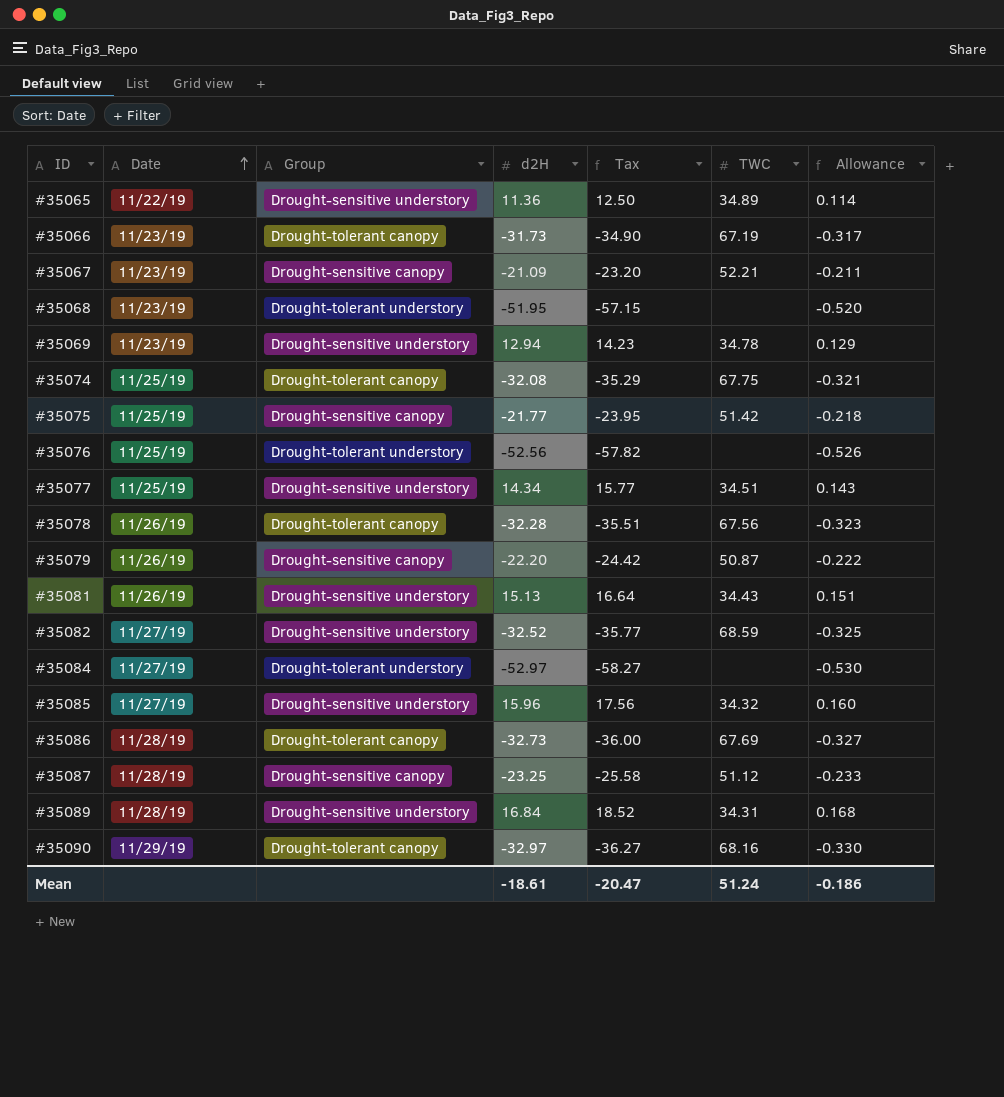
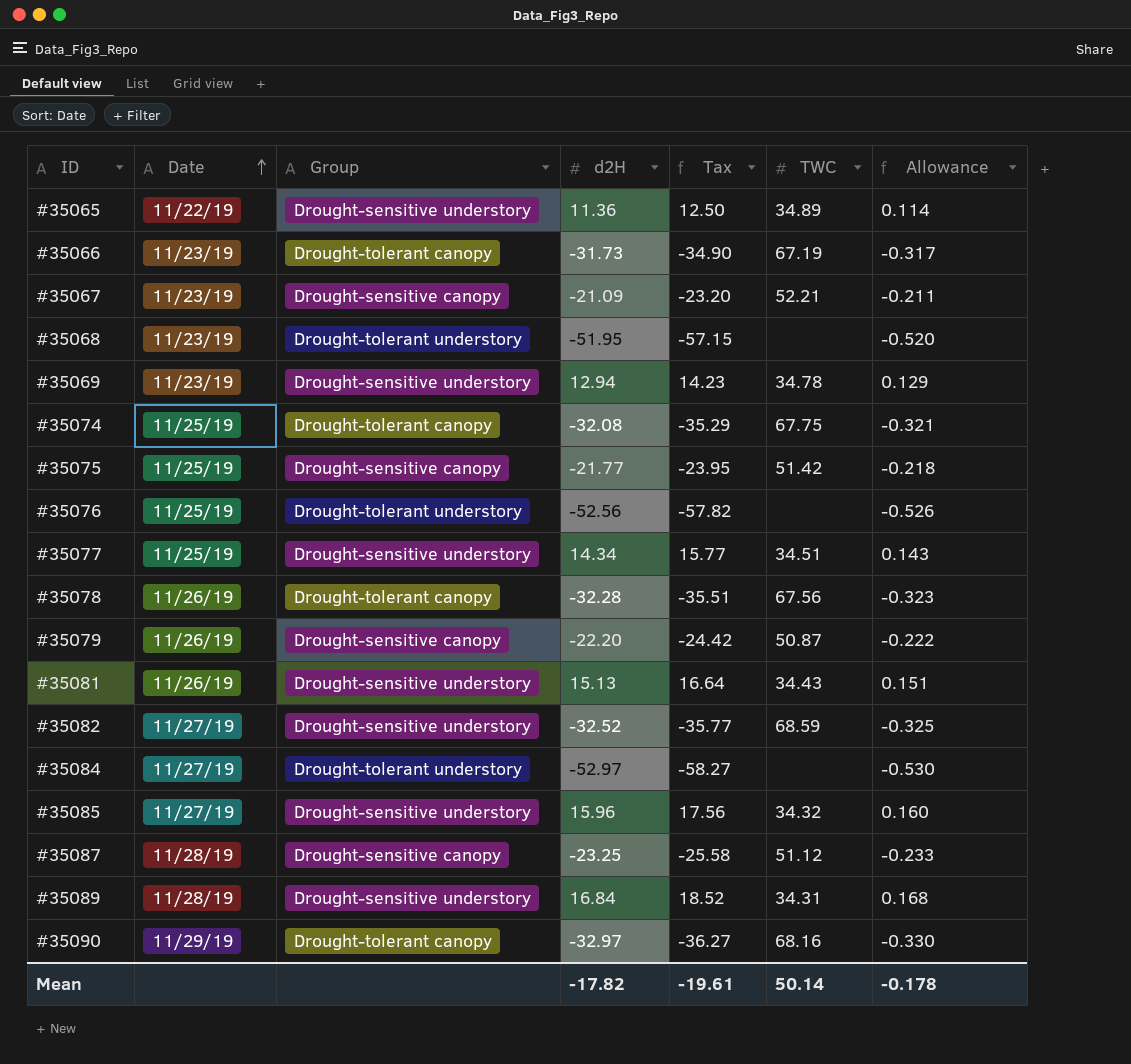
row #35086: 11/28/19 | Drought-tolerant canopy | -32.73 | -36.00 | 67.69 | -0.327 -> none
Mean | d2H: -18.61 -> -17.82
Mean | Tax: -20.47 -> -19.61
Mean | TWC: 51.24 -> 50.14
Mean | Allowance: -0.186 -> -0.178

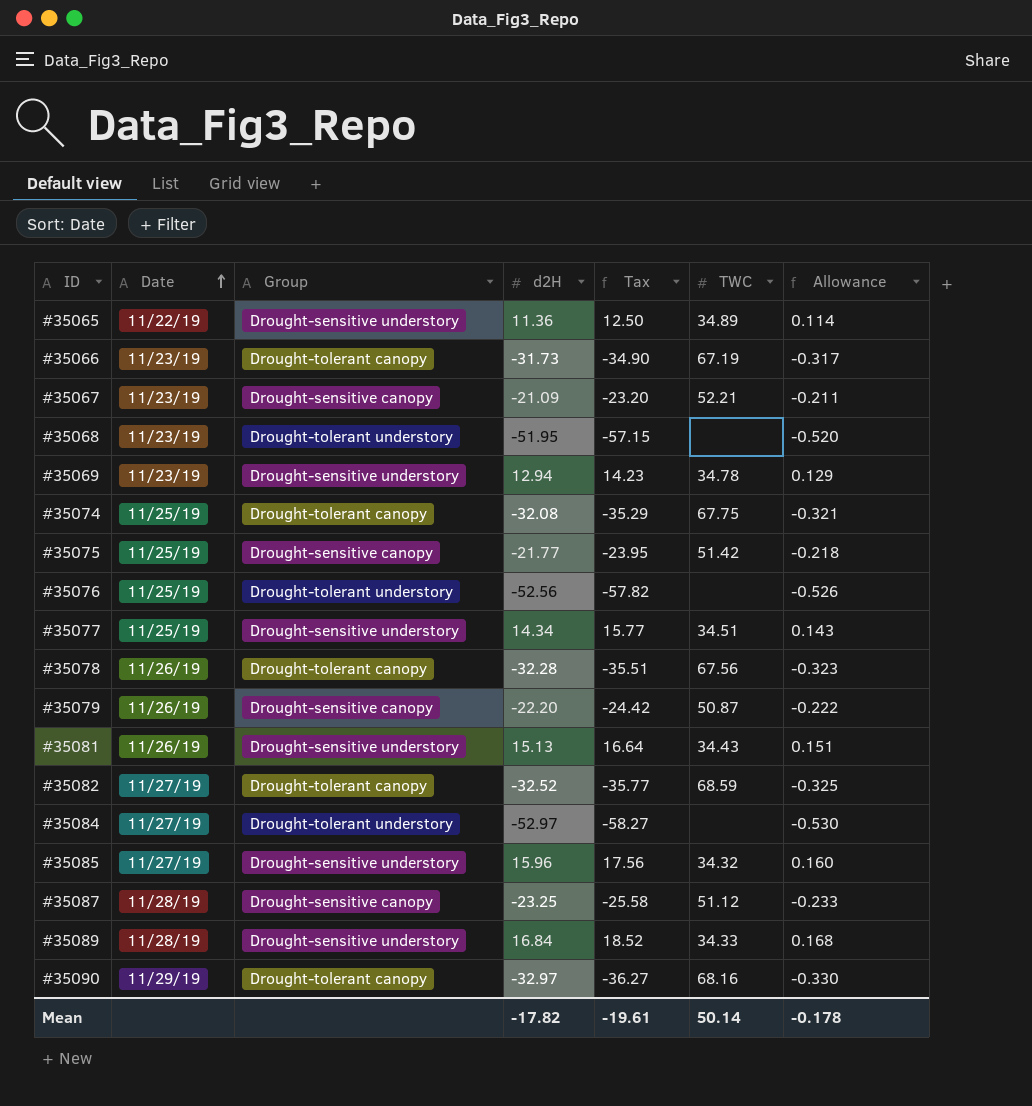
#35082 | Group: Drought-sensitive understory -> Drought-tolerant canopy
#35089 | TWC: 34.31 -> 34.33

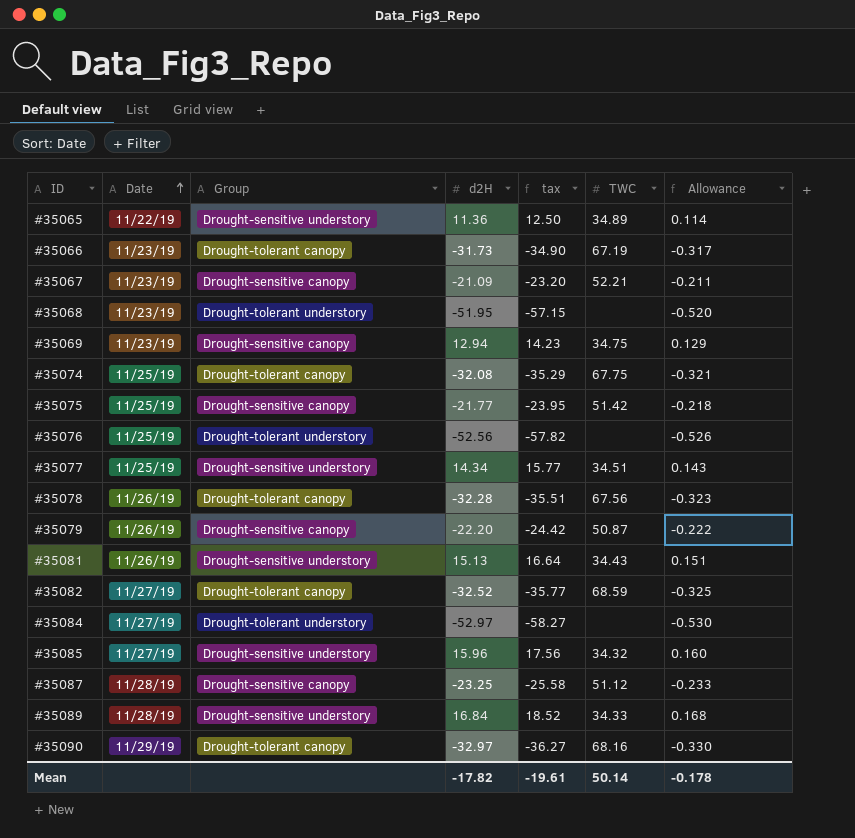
column name: Tax -> tax
#35069 | Group: Drought-sensitive understory -> Drought-sensitive canopy
#35069 | TWC: 34.78 -> 34.75

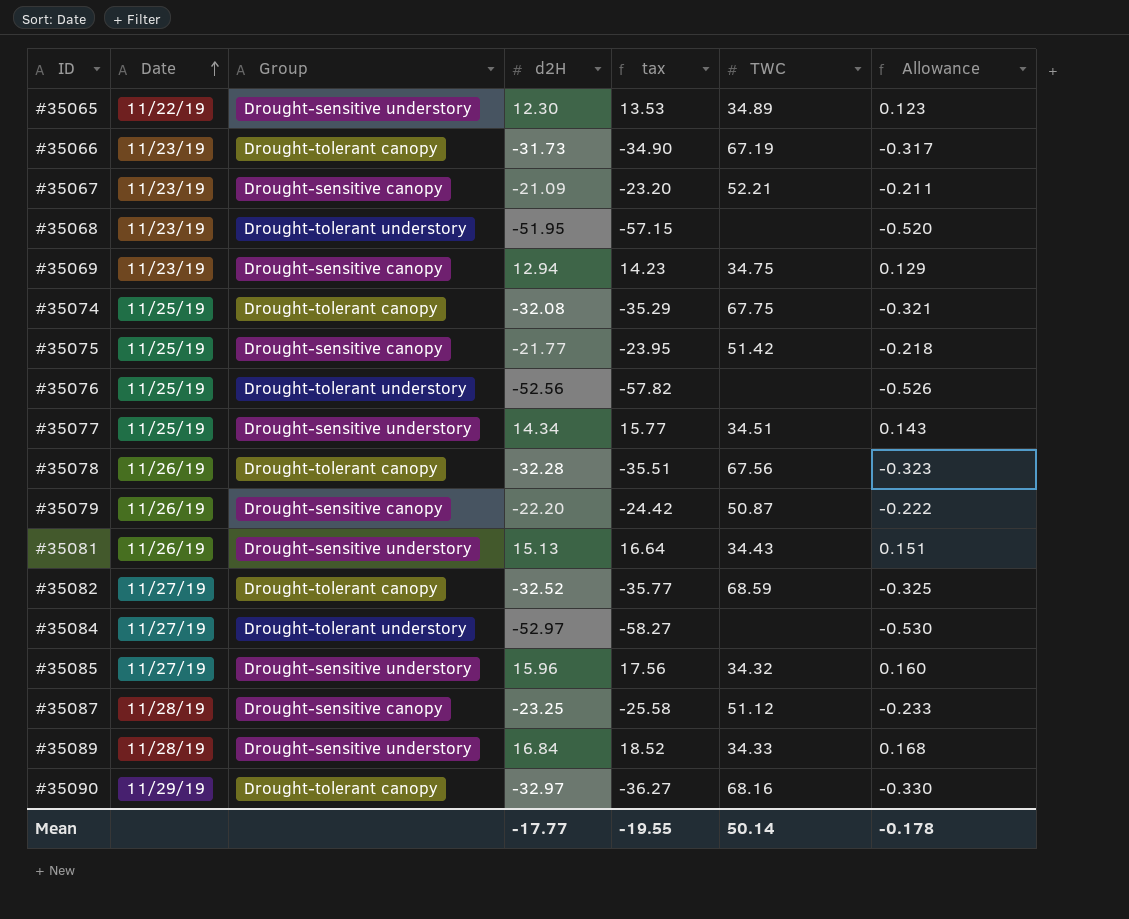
#35065 | d2H: 11.36 -> 12.30
#35065 | tax: 12.50 -> 13.53
#35065 | Allowance: 0.114 -> 0.123
Mean | d2H: -17.82 -> -17.77
Mean | tax: -19.61 -> -19.55

